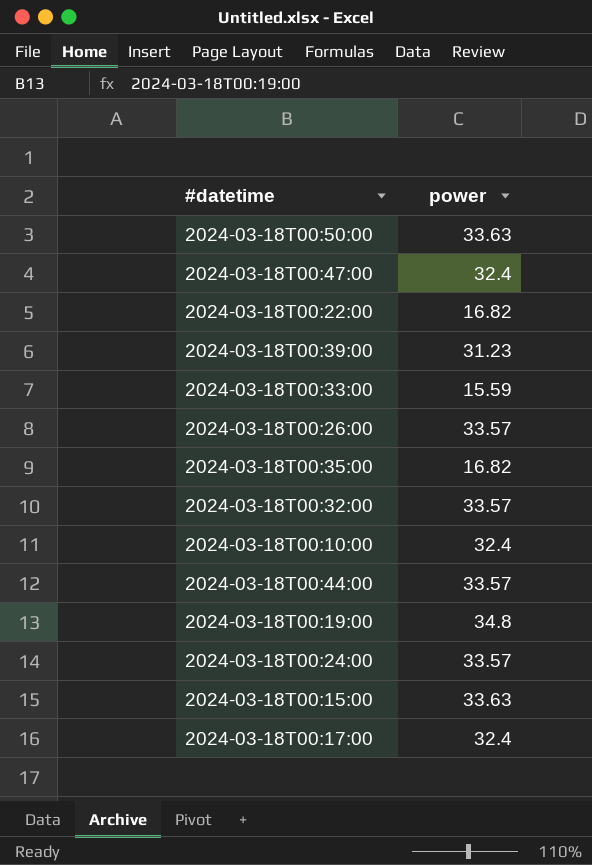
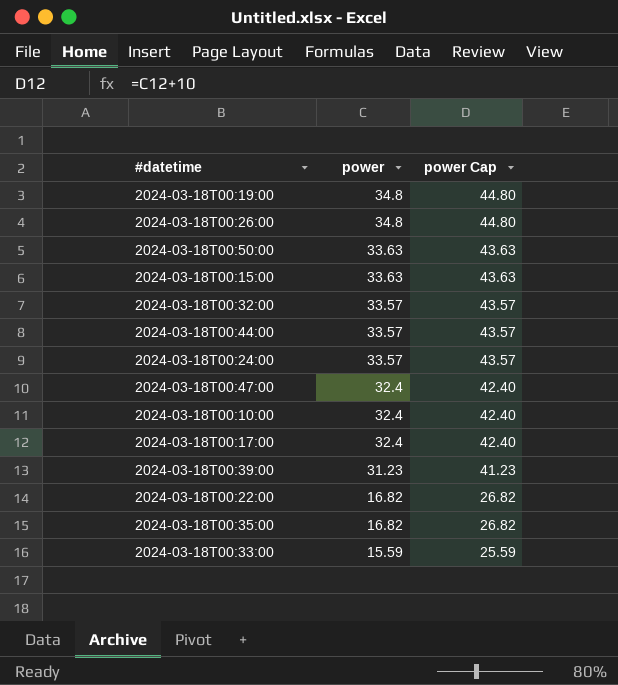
row order: none -> power descending
column power Cap | formula: none -> [power] + 10
2024-03-18T00:26:00 | power: 33.57 -> 34.8

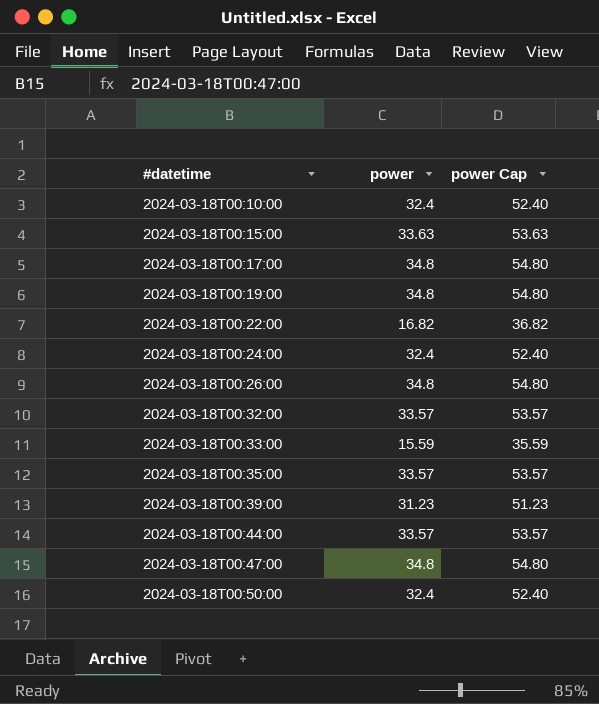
row order: power descending -> #datetime ascending
column power Cap | formula: [power] + 10 -> [power] + 20
2024-03-18T00:17:00 | power: 32.4 -> 34.8
2024-03-18T00:24:00 | power: 33.57 -> 32.4
2024-03-18T00:35:00 | power: 16.82 -> 33.57
2024-03-18T00:47:00 | power: 32.4 -> 34.8
2024-03-18T00:50:00 | power: 33.63 -> 32.4

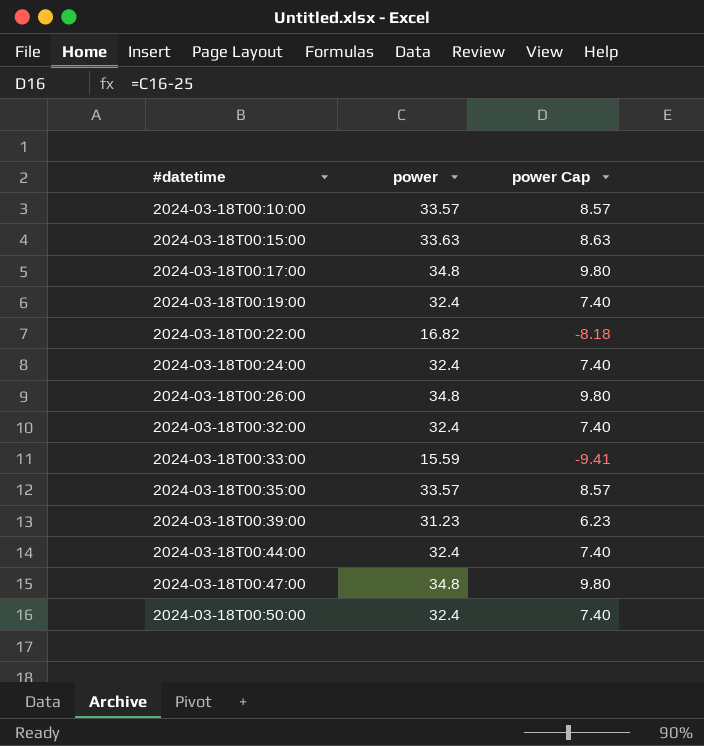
column power Cap | formula: [power] + 20 -> [power] - 25
2024-03-18T00:10:00 | power: 32.4 -> 33.57
2024-03-18T00:19:00 | power: 34.8 -> 32.4
2024-03-18T00:32:00 | power: 33.57 -> 32.4
2024-03-18T00:44:00 | power: 33.57 -> 32.4

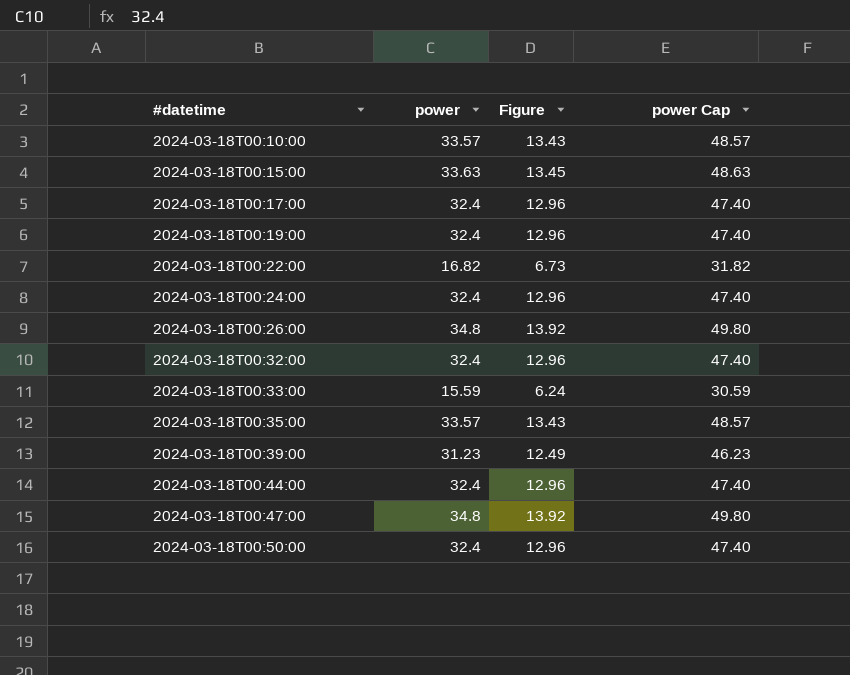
column Figure | formula: none -> [power] * 0.4
column power Cap | formula: [power] - 25 -> [power] + 15
2024-03-18T00:17:00 | power: 34.8 -> 32.4

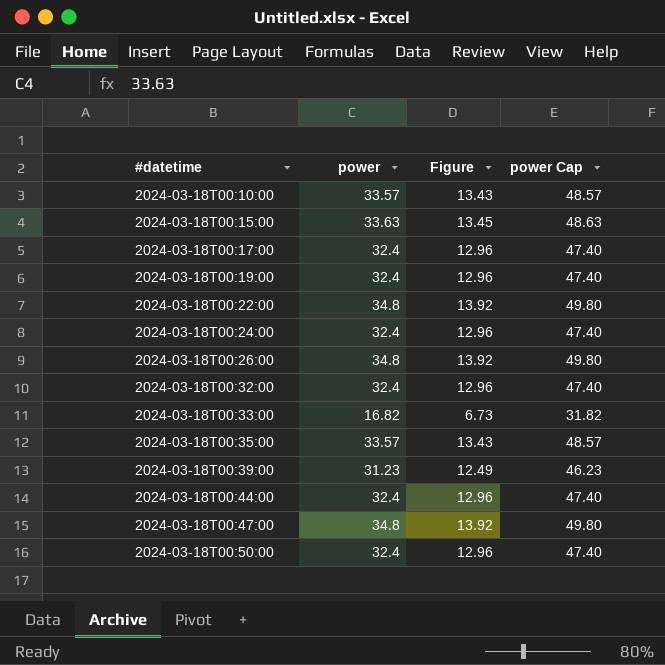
2024-03-18T00:22:00 | power: 16.82 -> 34.8
2024-03-18T00:22:00 | Figure: 6.73 -> 13.92
2024-03-18T00:22:00 | power Cap: 31.82 -> 49.80
2024-03-18T00:33:00 | power: 15.59 -> 16.82
2024-03-18T00:33:00 | Figure: 6.24 -> 6.73
2024-03-18T00:33:00 | power Cap: 30.59 -> 31.82

